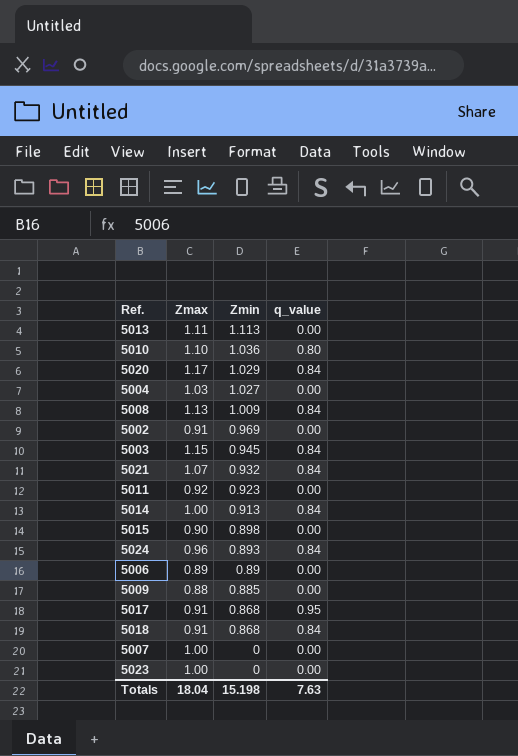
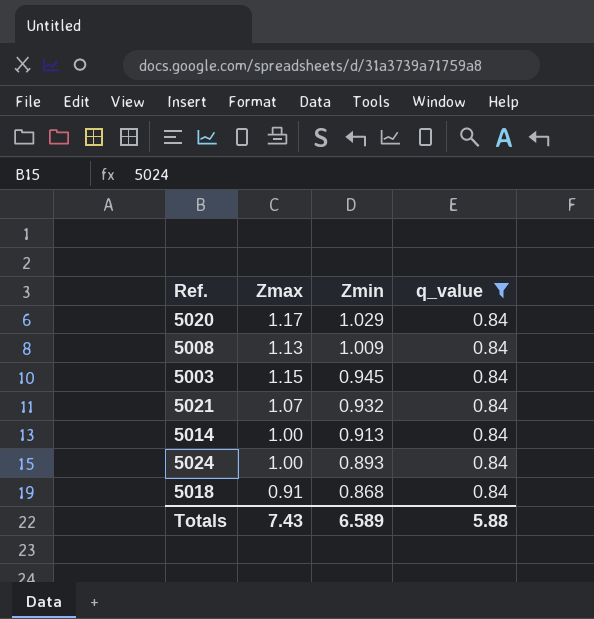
filter: none -> q_value = 0.84
5024 | Zmax: 0.96 -> 1.00
Totals | Zmax: 18.04 -> 7.43
Totals | Zmin: 15.198 -> 6.589
Totals | q_value: 7.63 -> 5.88

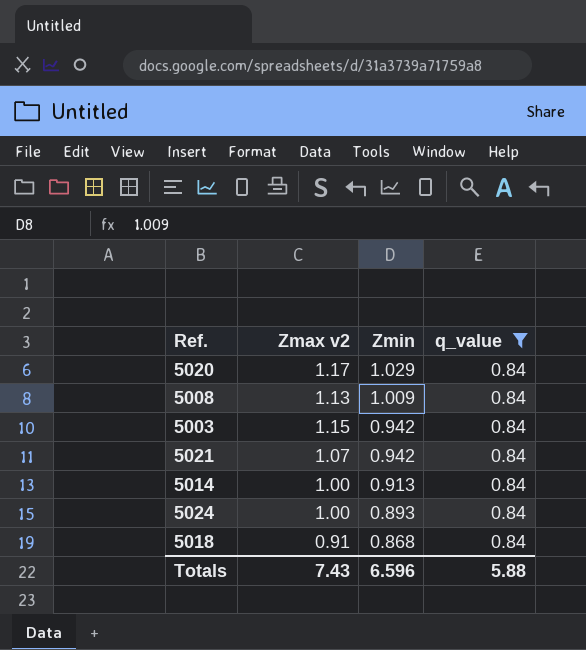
column name: Zmax -> Zmax v2
5003 | Zmin: 0.945 -> 0.942
5021 | Zmin: 0.932 -> 0.942
Totals | Zmin: 6.589 -> 6.596

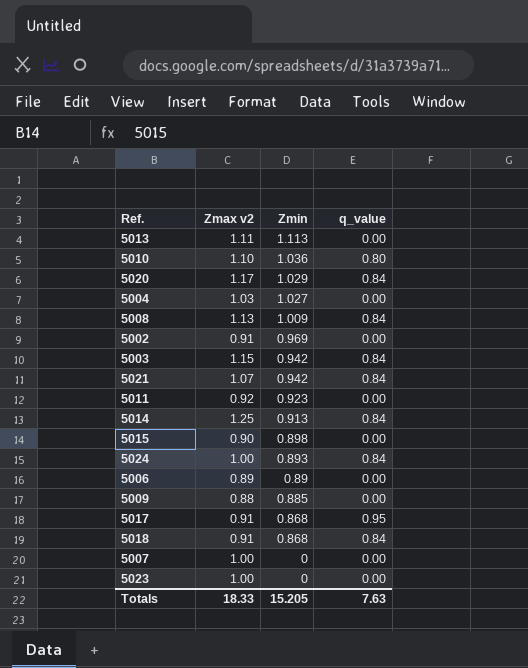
filter: q_value = 0.84 -> none
5014 | Zmax v2: 1.00 -> 1.25
Totals | Zmax v2: 7.43 -> 18.33
Totals | Zmin: 6.596 -> 15.205
Totals | q_value: 5.88 -> 7.63

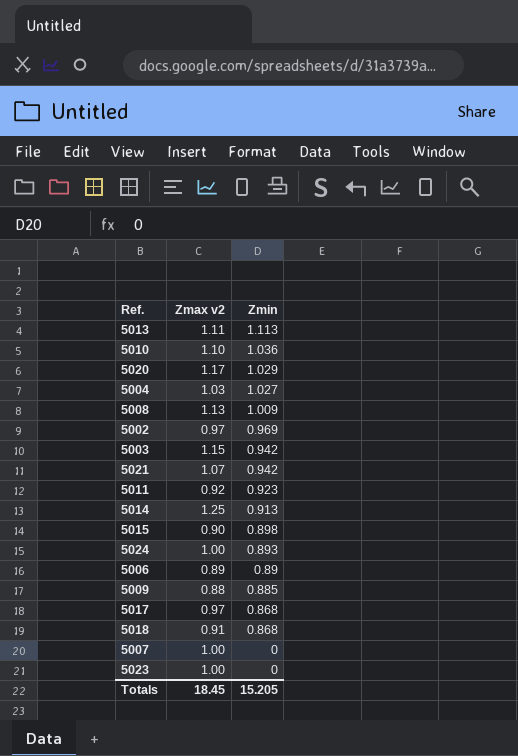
column q_value | position: 4 -> none
5002 | Zmax v2: 0.91 -> 0.97
5017 | Zmax v2: 0.91 -> 0.97
Totals | Zmax v2: 18.33 -> 18.45

